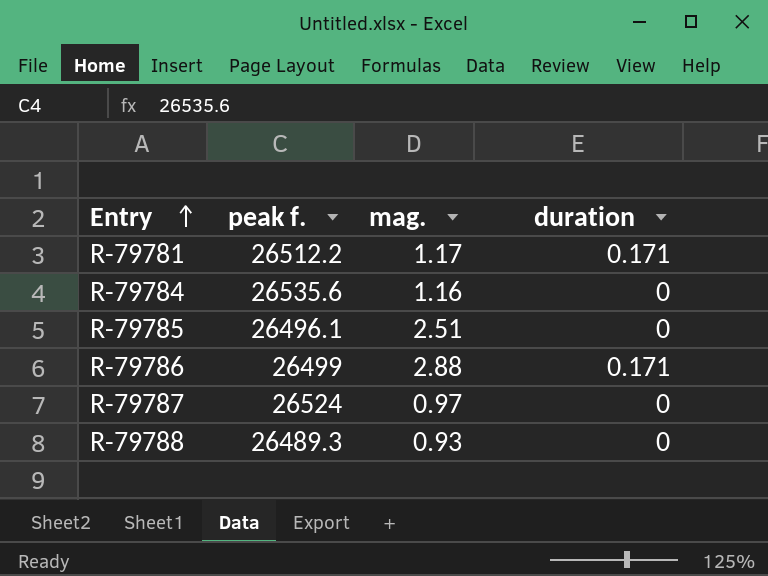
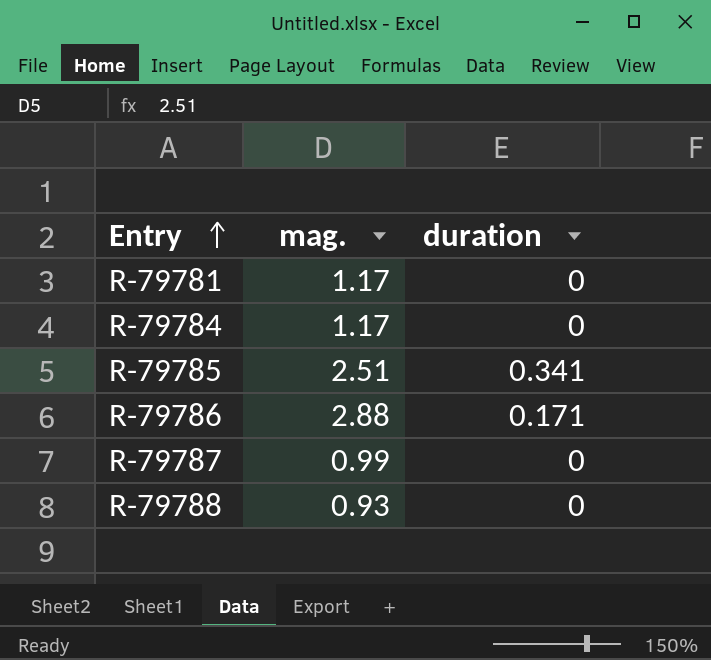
column peak f. | position: 2 -> none
R-79781 | duration: 0.171 -> 0
R-79784 | mag.: 1.16 -> 1.17
R-79785 | duration: 0 -> 0.341
R-79787 | mag.: 0.97 -> 0.99

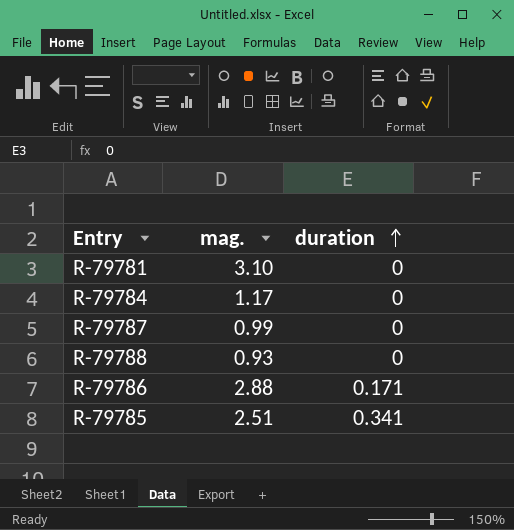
row order: Entry ascending -> duration ascending
R-79781 | mag.: 1.17 -> 3.10

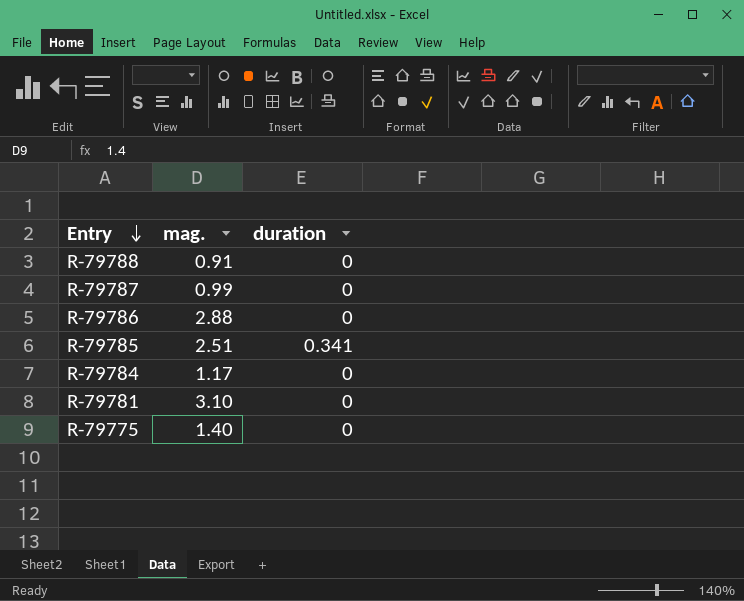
row order: duration ascending -> Entry descending
R-79788 | mag.: 0.93 -> 0.91
R-79786 | duration: 0.171 -> 0
row R-79775: none -> 1.40 | 0

